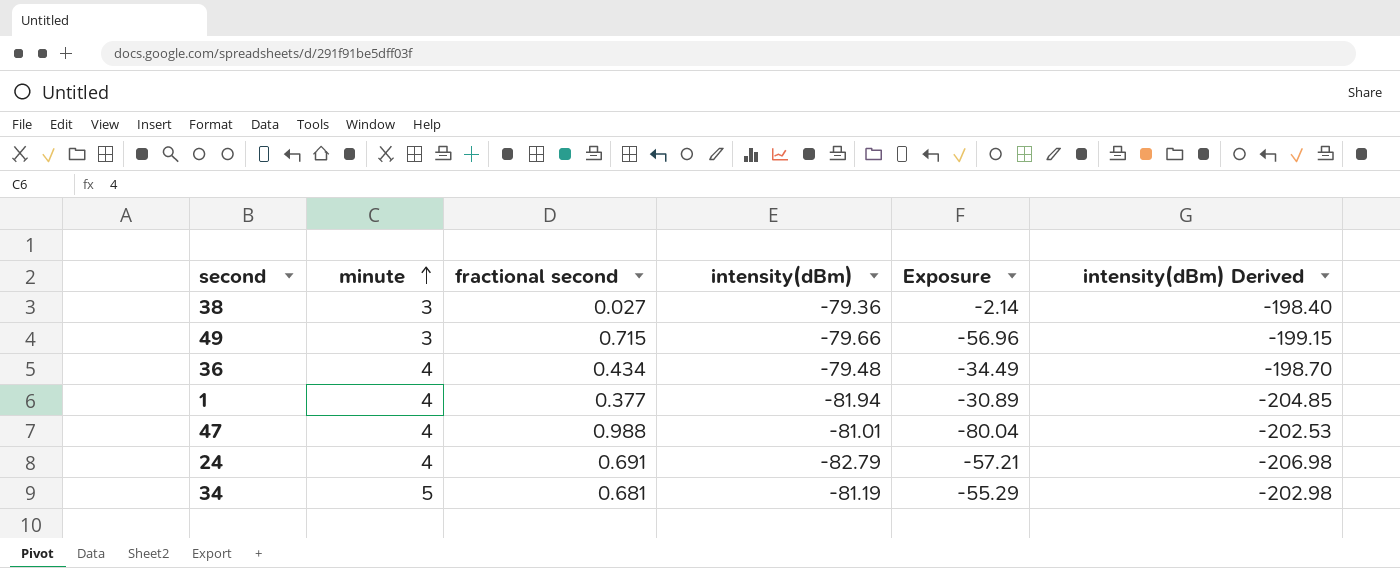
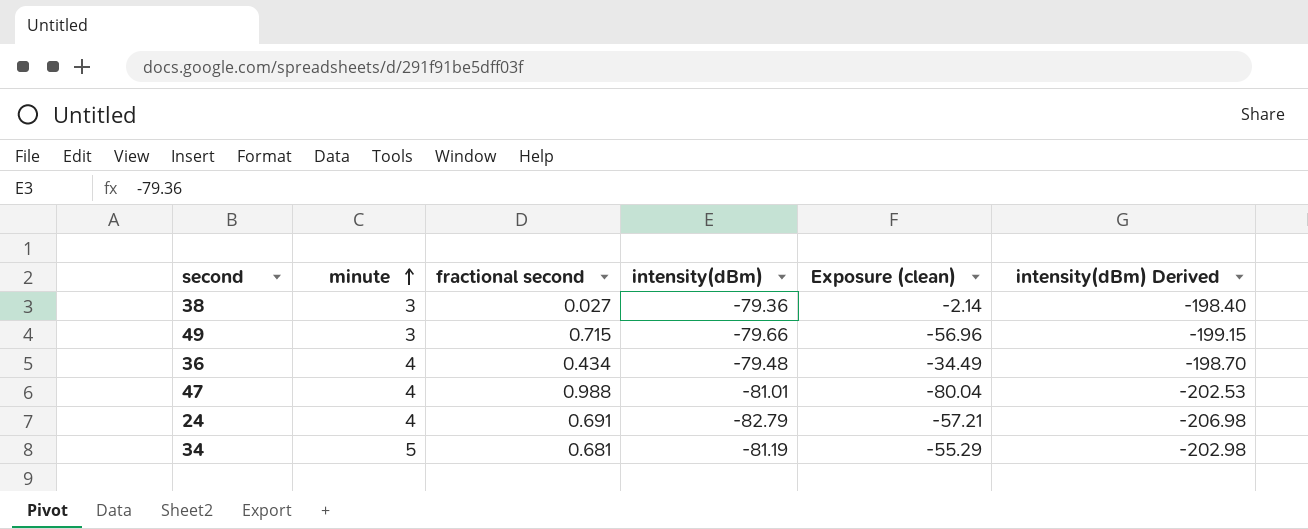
column name: Exposure -> Exposure (clean)
row 1: 4 | 0.377 | -81.94 | -30.89 | -204.85 -> none

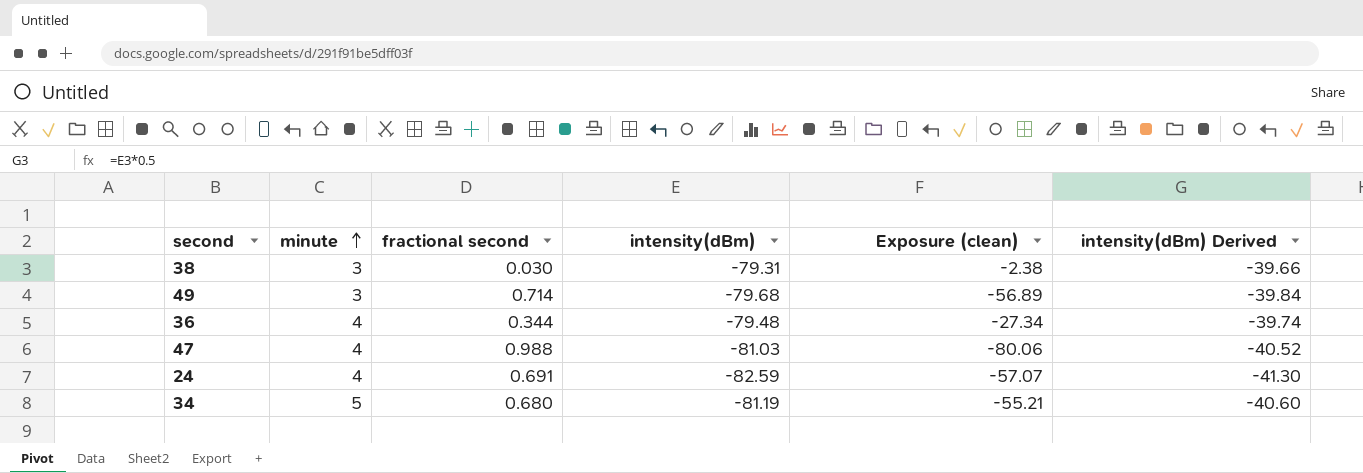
column intensity(dBm) Derived | formula: [intensity(dBm)] * 2.5 -> [intensity(dBm)] * 0.5
38 | fractional second: 0.027 -> 0.030
38 | intensity(dBm): -79.36 -> -79.31
38 | Exposure (clean): -2.14 -> -2.38
49 | fractional second: 0.715 -> 0.714
49 | intensity(dBm): -79.66 -> -79.68
49 | Exposure (clean): -56.96 -> -56.89
36 | fractional second: 0.434 -> 0.344
36 | Exposure (clean): -34.49 -> -27.34
47 | intensity(dBm): -81.01 -> -81.03
47 | Exposure (clean): -80.04 -> -80.06
24 | intensity(dBm): -82.79 -> -82.59
24 | Exposure (clean): -57.21 -> -57.07
34 | fractional second: 0.681 -> 0.680
34 | Exposure (clean): -55.29 -> -55.21

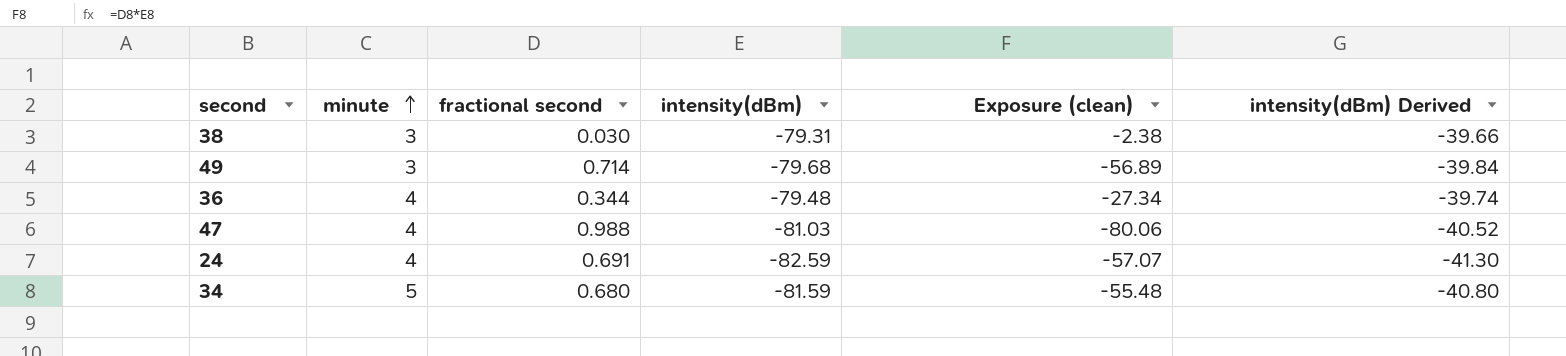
34 | intensity(dBm): -81.19 -> -81.59
34 | Exposure (clean): -55.21 -> -55.48
34 | intensity(dBm) Derived: -40.60 -> -40.80

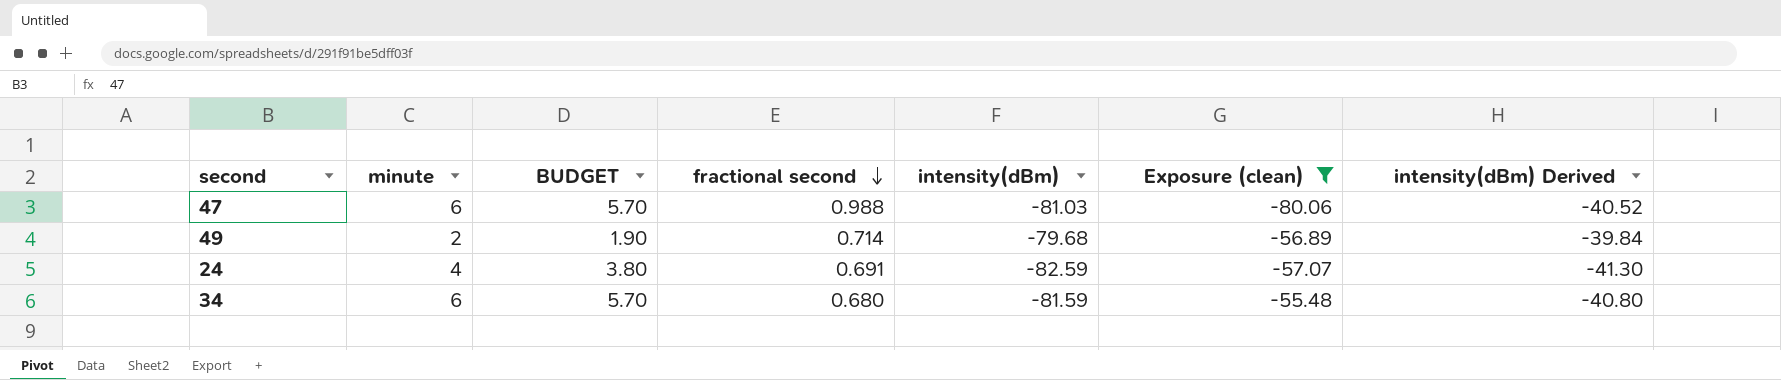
filter: none -> Exposure (clean) <= -55.48
row order: minute ascending -> fractional second descending
column BUDGET | formula: none -> [minute] * 0.95
47 | minute: 4 -> 6
49 | minute: 3 -> 2
34 | minute: 5 -> 6

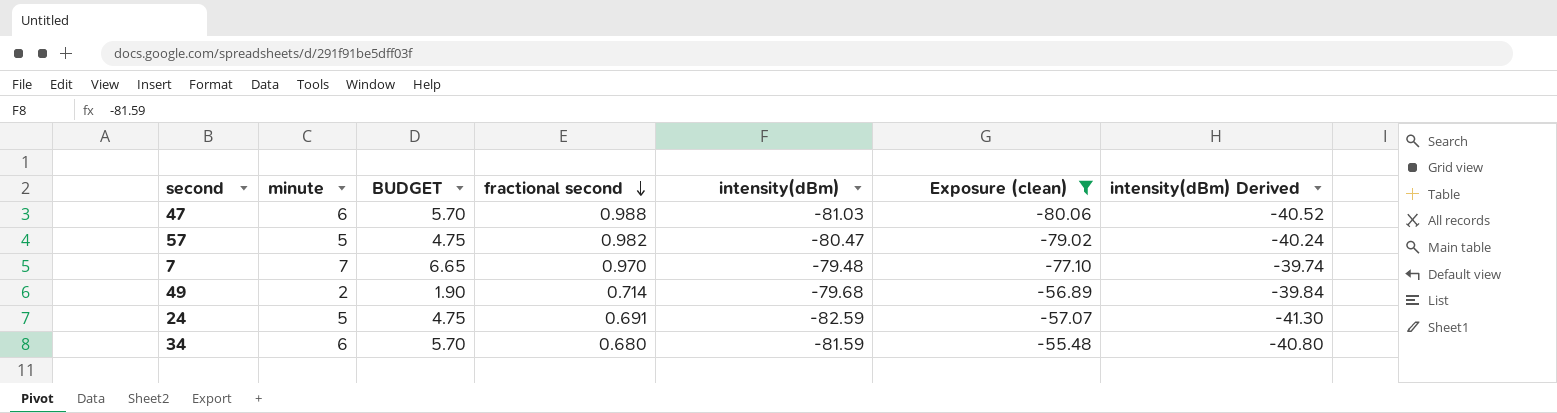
row 57: none -> 5 | 4.75 | 0.982 | -80.47 | -79.02 | -40.24
row 7: none -> 7 | 6.65 | 0.970 | -79.48 | -77.10 | -39.74
24 | minute: 4 -> 5
24 | BUDGET: 3.80 -> 4.75

